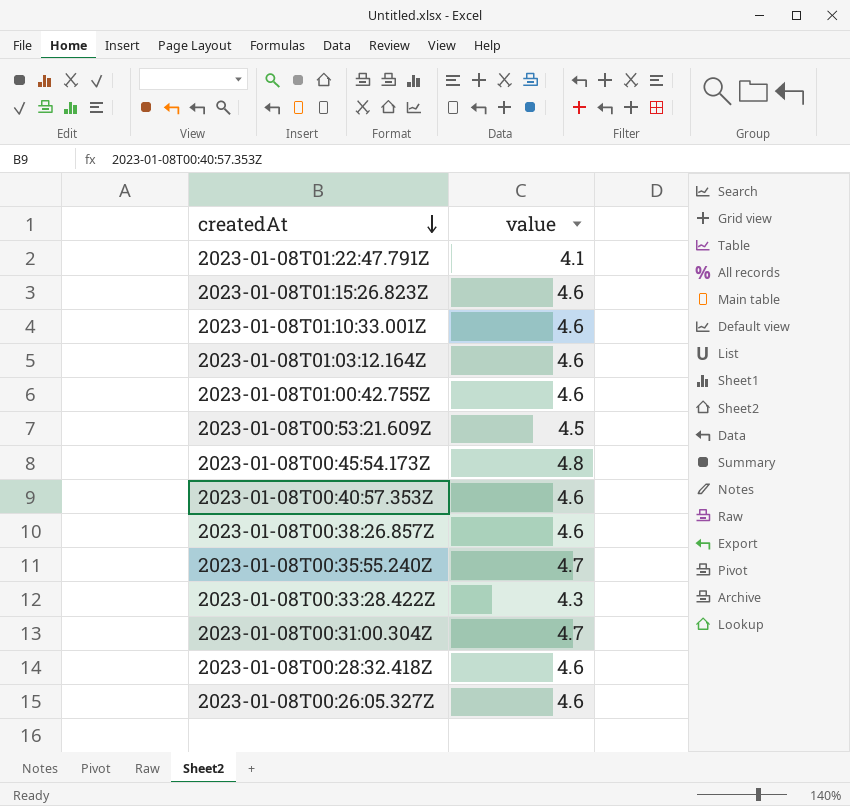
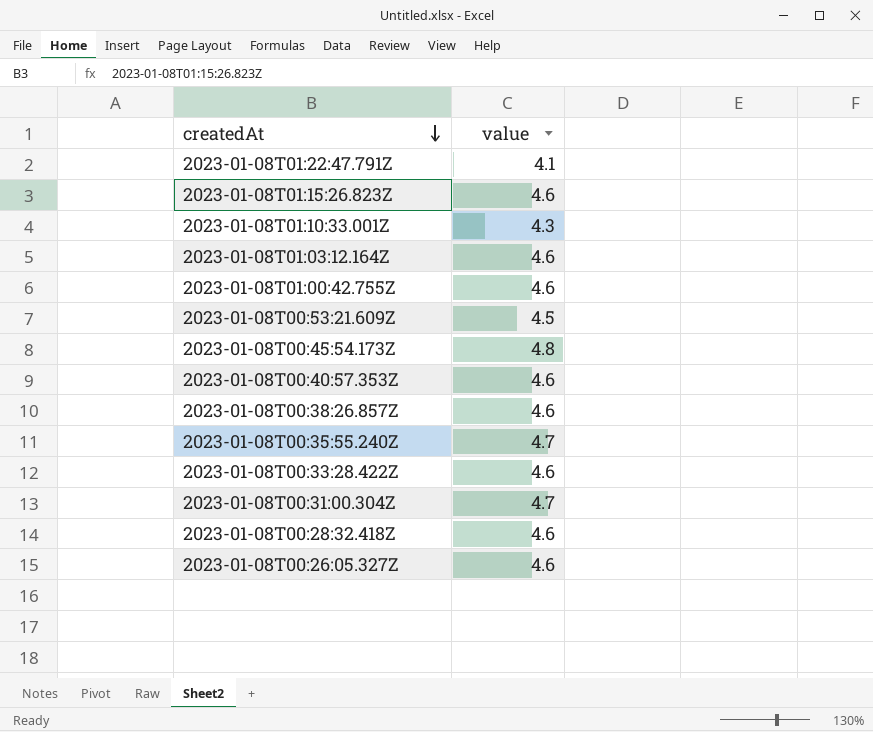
2023-01-08T01:10:33.001Z | value: 4.6 -> 4.3
2023-01-08T00:33:28.422Z | value: 4.3 -> 4.6

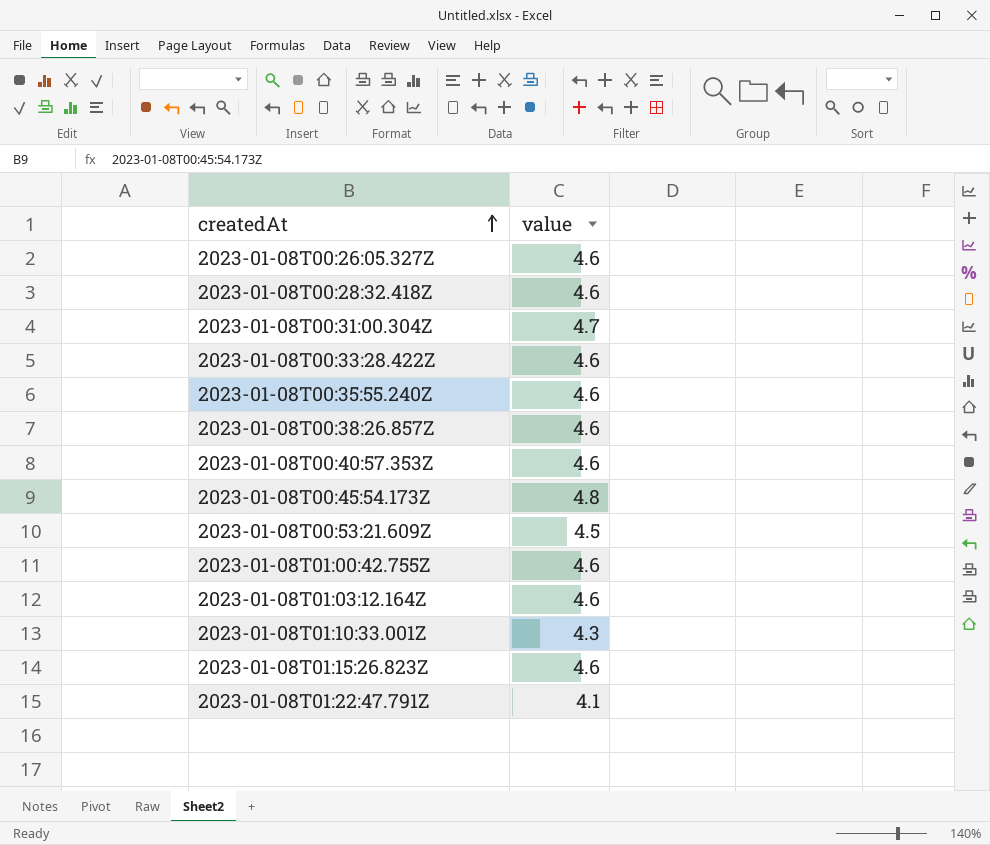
row order: createdAt descending -> createdAt ascending
2023-01-08T00:35:55.240Z | value: 4.7 -> 4.6

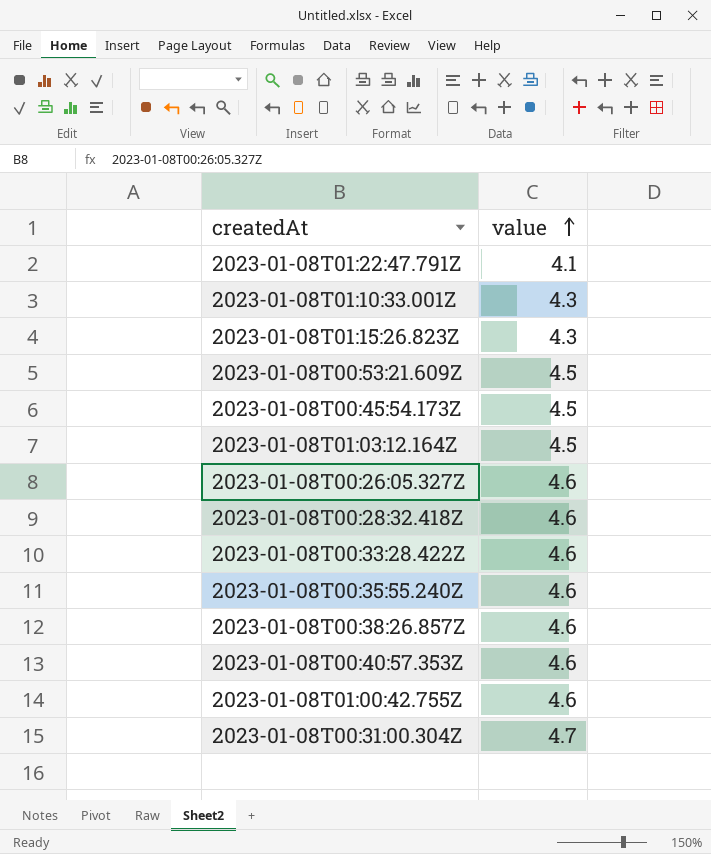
row order: createdAt ascending -> value ascending
2023-01-08T01:15:26.823Z | value: 4.6 -> 4.3
2023-01-08T00:45:54.173Z | value: 4.8 -> 4.5
2023-01-08T01:03:12.164Z | value: 4.6 -> 4.5

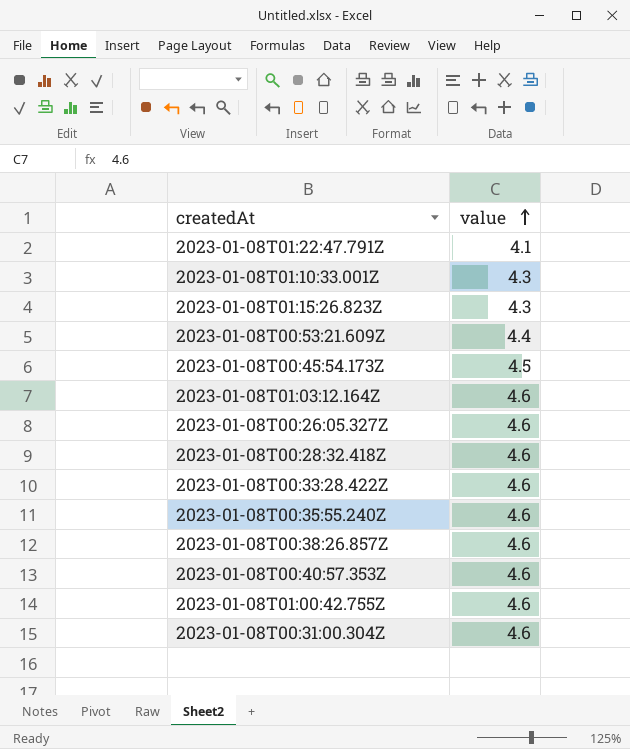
2023-01-08T00:53:21.609Z | value: 4.5 -> 4.4
2023-01-08T01:03:12.164Z | value: 4.5 -> 4.6
2023-01-08T00:31:00.304Z | value: 4.7 -> 4.6

